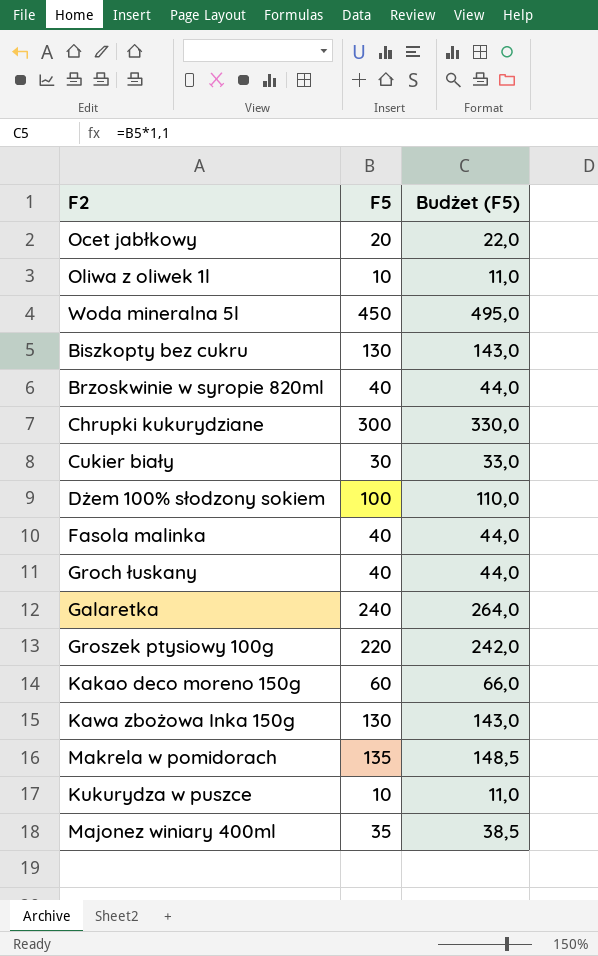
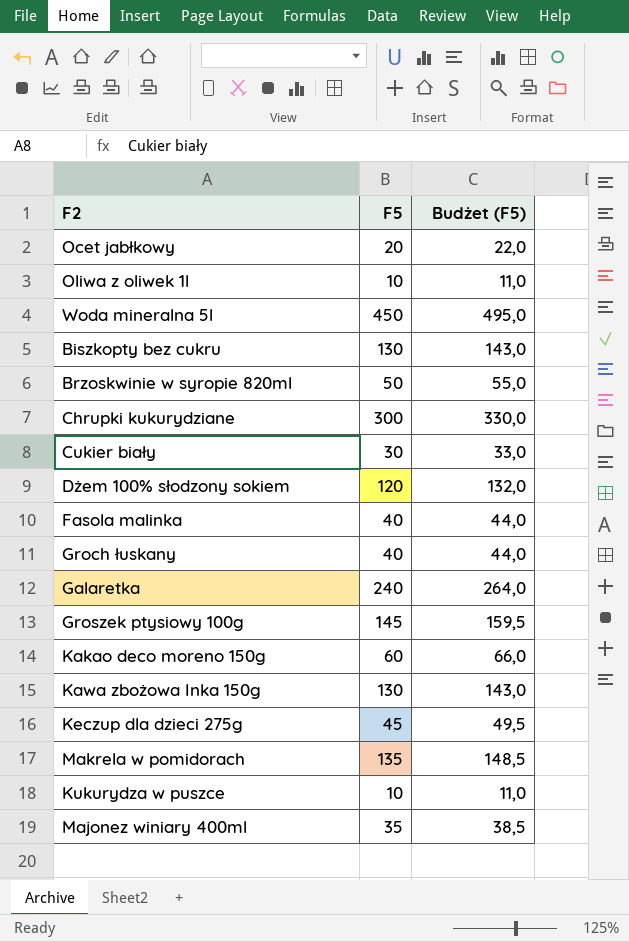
Brzoskwinie w syropie 820ml | F5: 40 -> 50
Brzoskwinie w syropie 820ml | Budżet (F5): 44,0 -> 55,0
Dżem 100% słodzony sokiem | F5: 100 -> 120
Dżem 100% słodzony sokiem | Budżet (F5): 110,0 -> 132,0
Groszek ptysiowy 100g | F5: 220 -> 145
Groszek ptysiowy 100g | Budżet (F5): 242,0 -> 159,5
row Keczup dla dzieci 275g: none -> 45 | 49,5

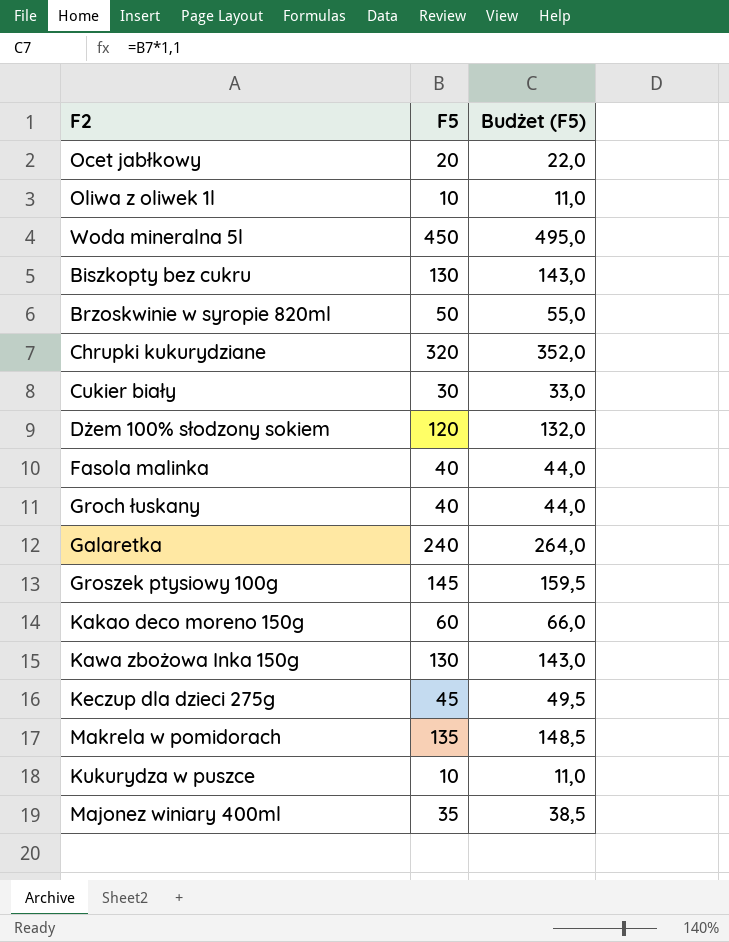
Chrupki kukurydziane | F5: 300 -> 320
Chrupki kukurydziane | Budżet (F5): 330,0 -> 352,0

